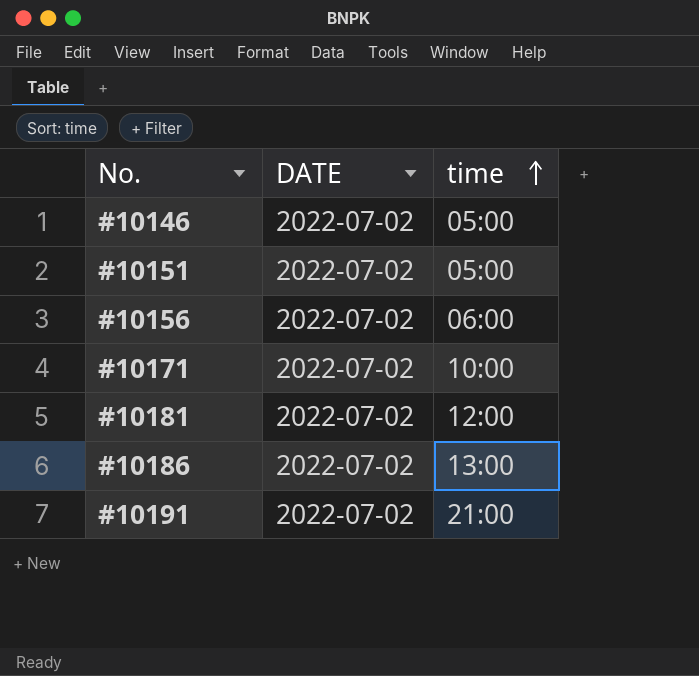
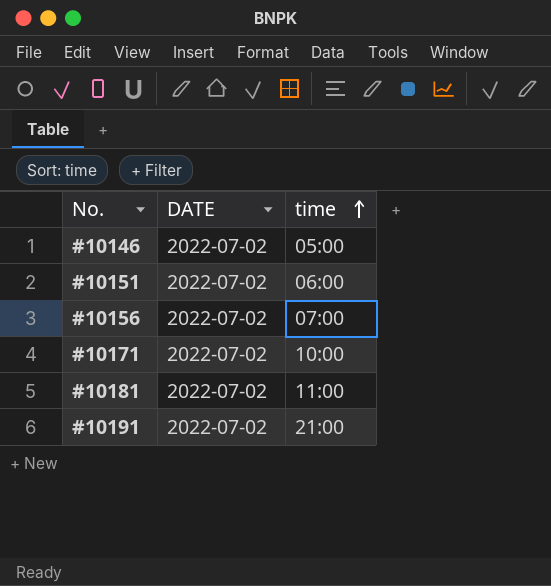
row #10186: 2022-07-02 | 13:00 -> none
#10151 | time: 05:00 -> 06:00
#10156 | time: 06:00 -> 07:00
#10181 | time: 12:00 -> 11:00

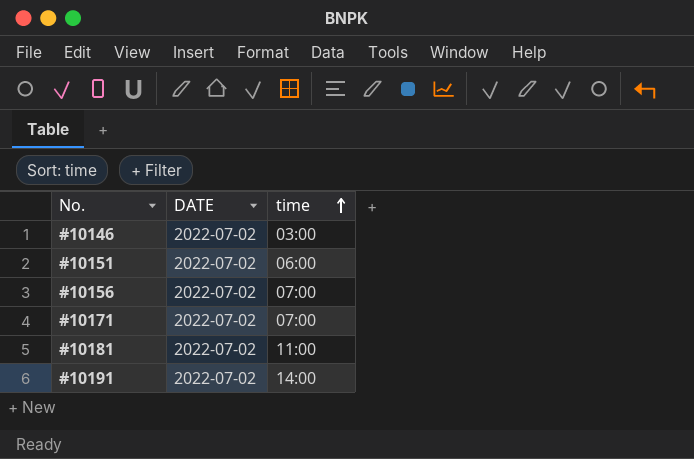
#10146 | time: 05:00 -> 03:00
#10171 | time: 10:00 -> 07:00
#10191 | time: 21:00 -> 14:00

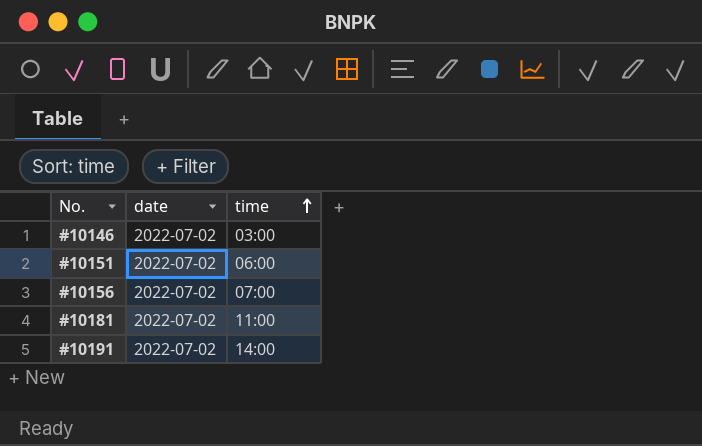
column name: DATE -> date
row #10171: 2022-07-02 | 07:00 -> none

